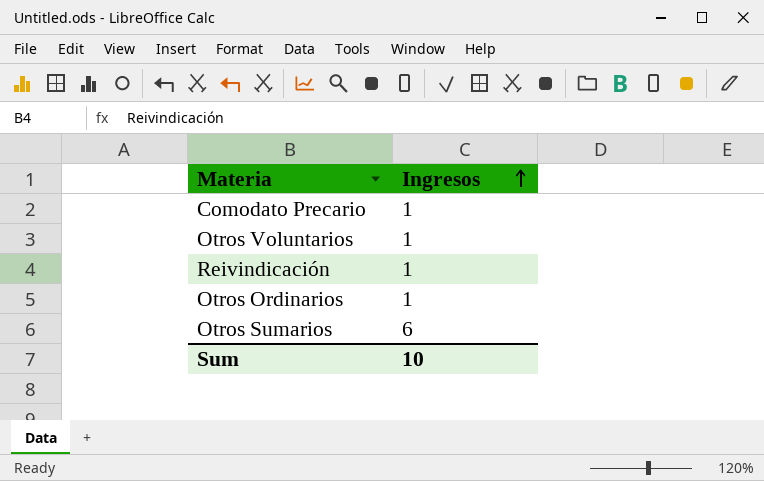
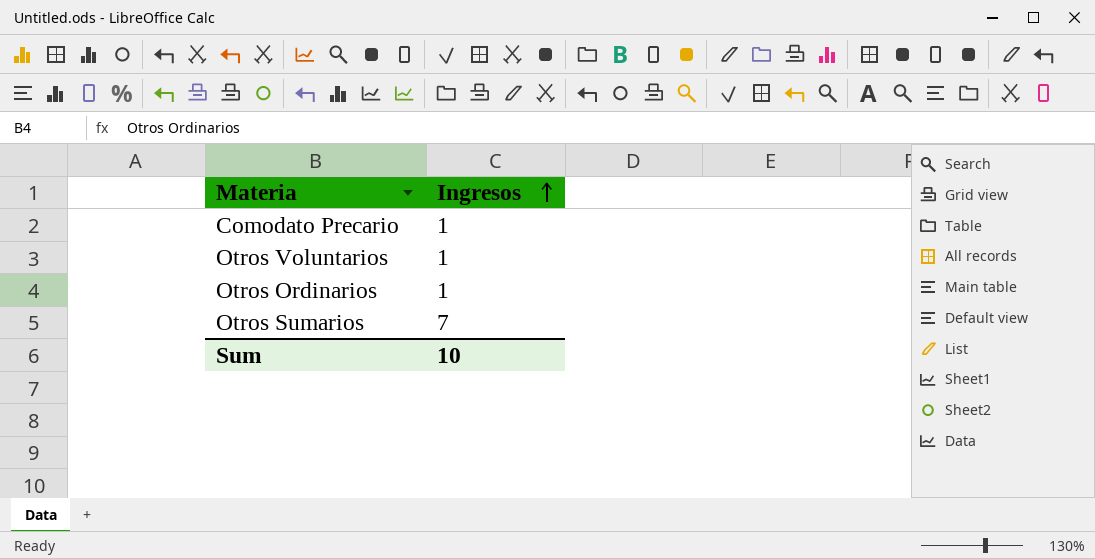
row Reivindicación: 1 -> none
Otros Sumarios | Ingresos: 6 -> 7

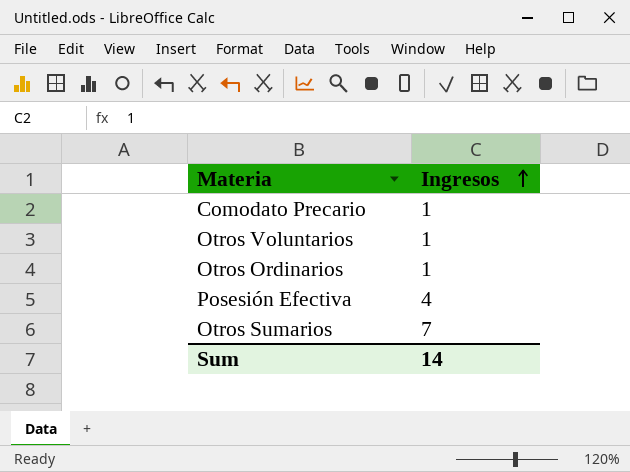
row Posesión Efectiva: none -> 4
Sum | Ingresos: 10 -> 14

